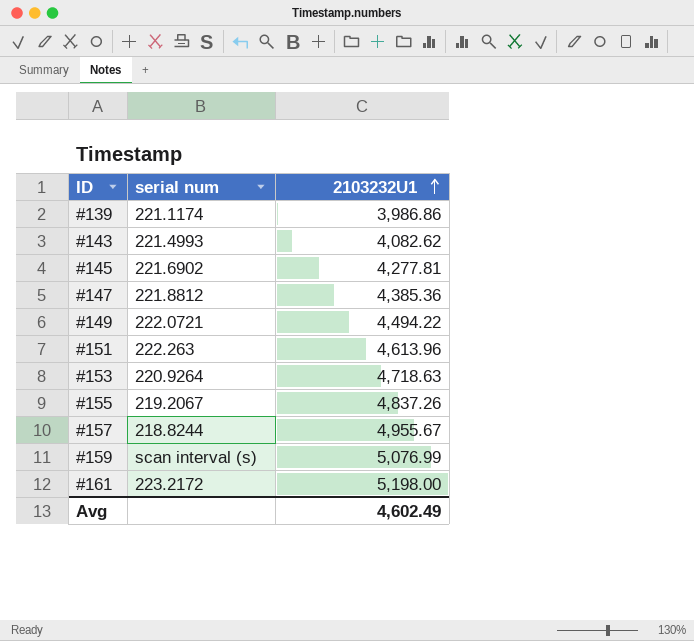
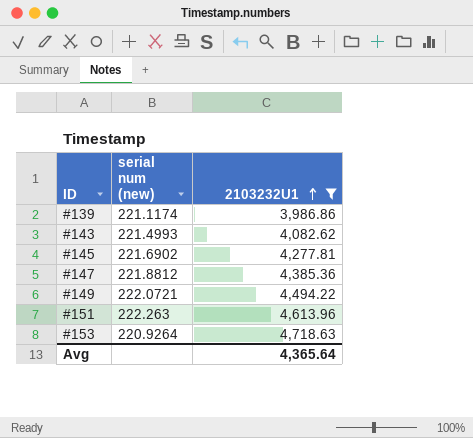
filter: none -> 2103232U1 <= 4,718.63
column name: serial num -> serial num (new)
Avg | 2103232U1: 4,602.49 -> 4,365.64

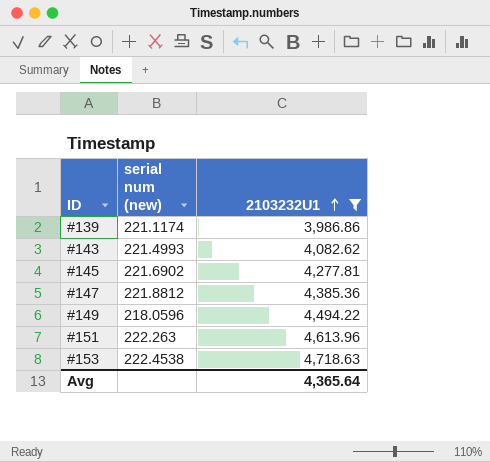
#149 | serial num (new): 222.0721 -> 218.0596
#153 | serial num (new): 220.9264 -> 222.4538

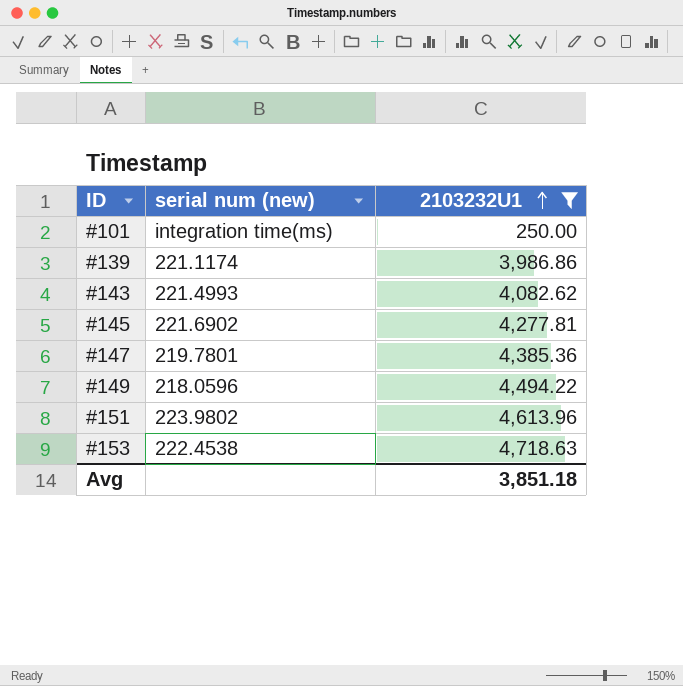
row #101: none -> integration time(ms) | 250.00
#147 | serial num (new): 221.8812 -> 219.7801
#151 | serial num (new): 222.263 -> 223.9802
Avg | 2103232U1: 4,365.64 -> 3,851.18

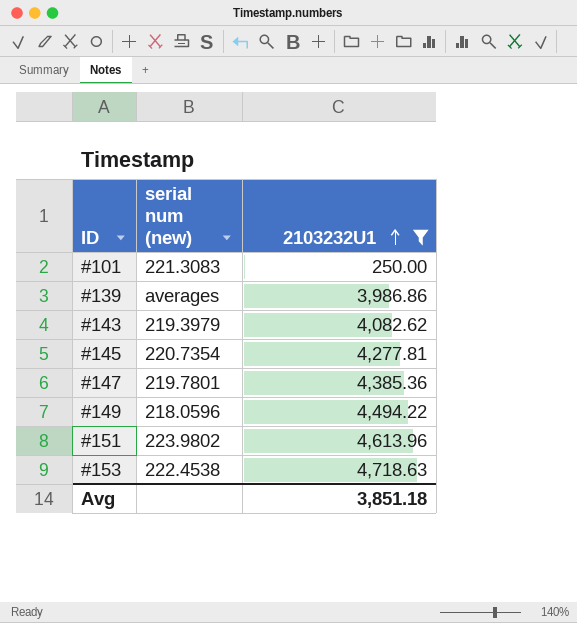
#101 | serial num (new): integration time(ms) -> 221.3083
#139 | serial num (new): 221.1174 -> averages
#143 | serial num (new): 221.4993 -> 219.3979
#145 | serial num (new): 221.6902 -> 220.7354

